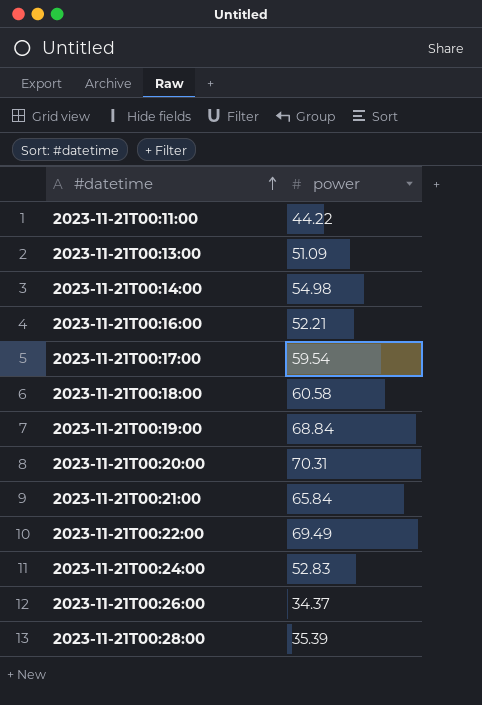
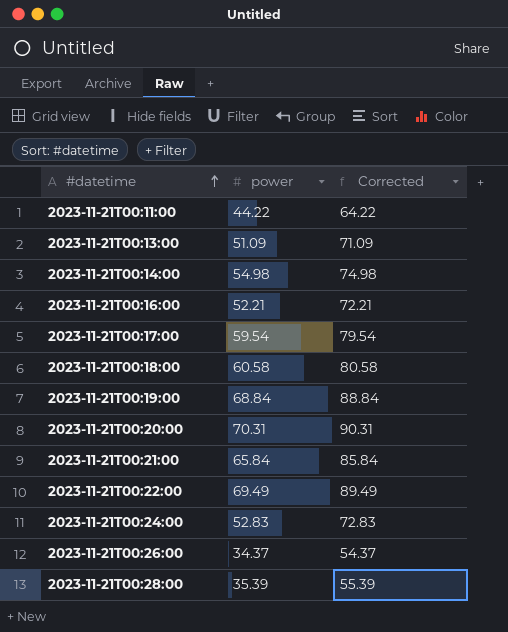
column Corrected | formula: none -> [power] + 20

